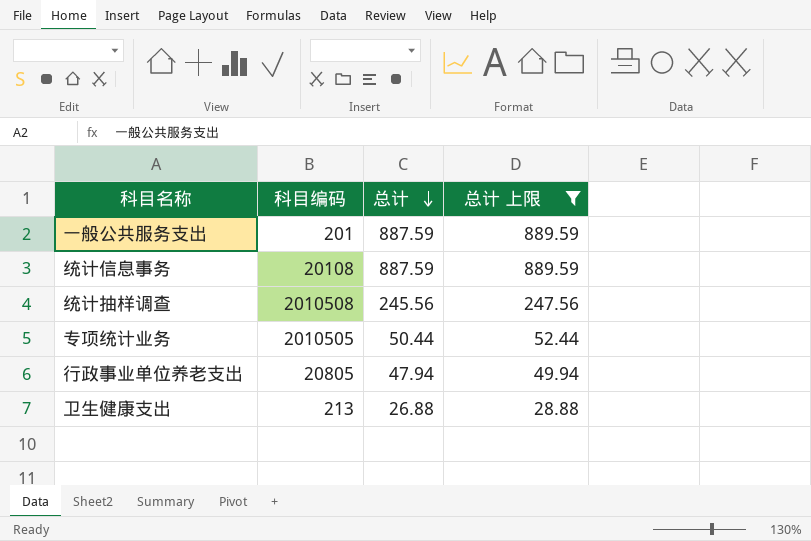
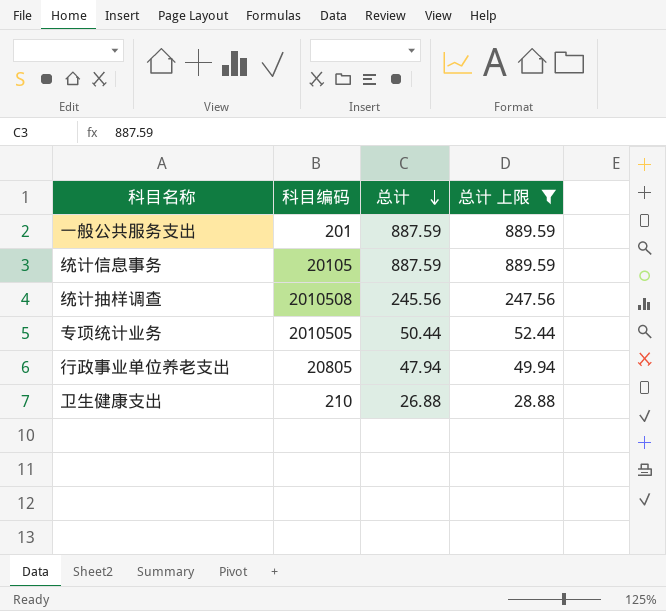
统计信息事务 | 科目编码: 20108 -> 20105
卫生健康支出 | 科目编码: 213 -> 210

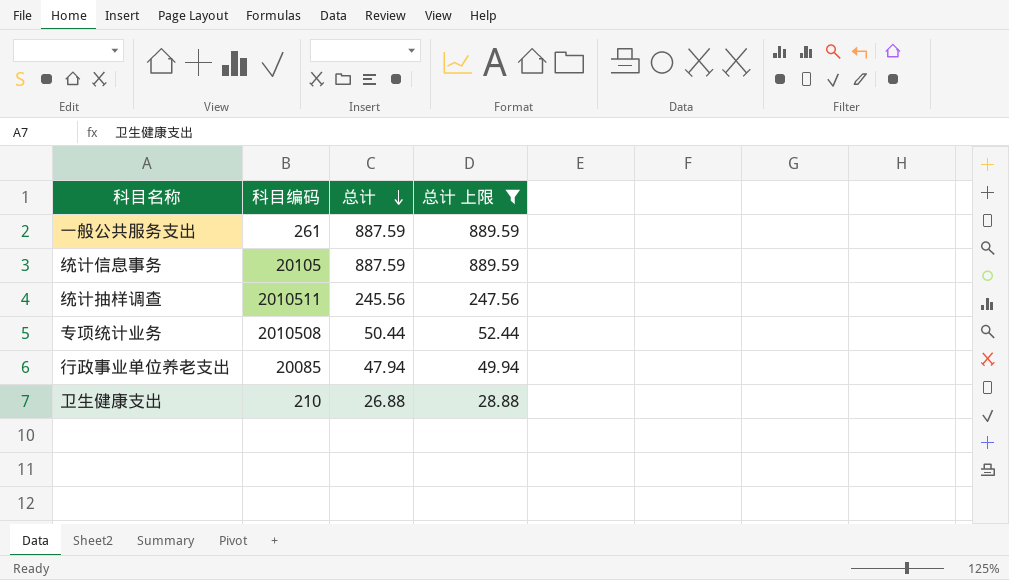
一般公共服务支出 | 科目编码: 201 -> 261
统计抽样调查 | 科目编码: 2010508 -> 2010511
专项统计业务 | 科目编码: 2010505 -> 2010508
行政事业单位养老支出 | 科目编码: 20805 -> 20085

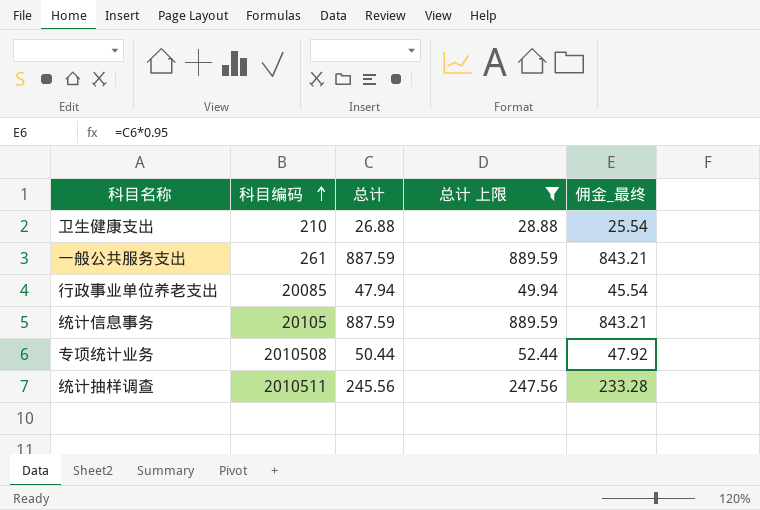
row order: 总计 descending -> 科目编码 ascending
column 佣金_最终 | formula: none -> [总计] * 0.95

